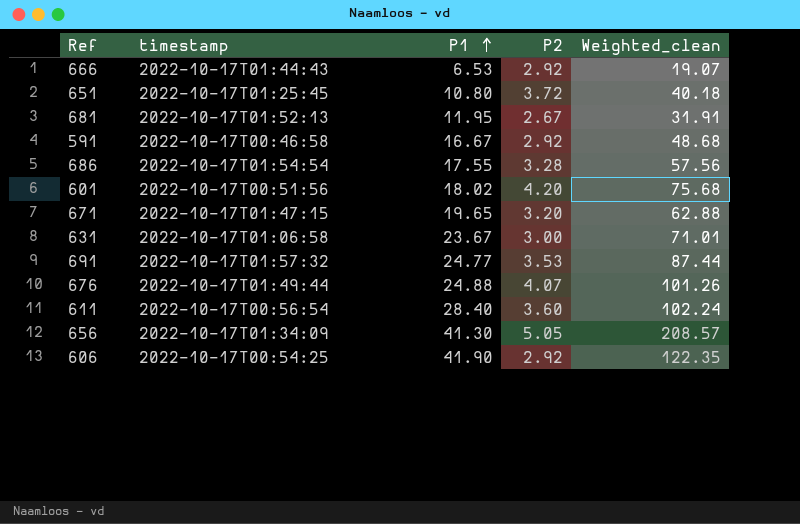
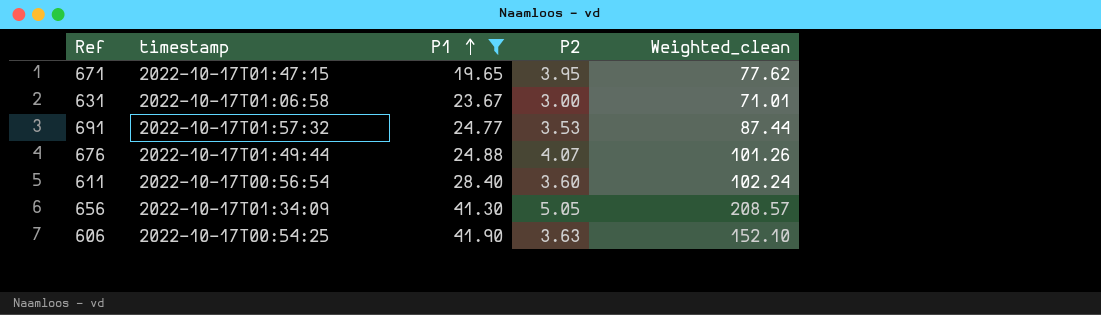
filter: none -> P1 >= 19.65
671 | P2: 3.20 -> 3.95
671 | Weighted_clean: 62.88 -> 77.62
606 | P2: 2.92 -> 3.63
606 | Weighted_clean: 122.35 -> 152.10

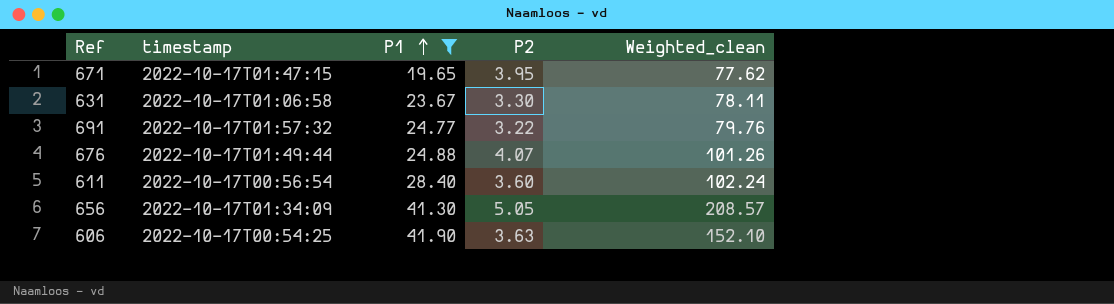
631 | P2: 3.00 -> 3.30
631 | Weighted_clean: 71.01 -> 78.11
691 | P2: 3.53 -> 3.22
691 | Weighted_clean: 87.44 -> 79.76

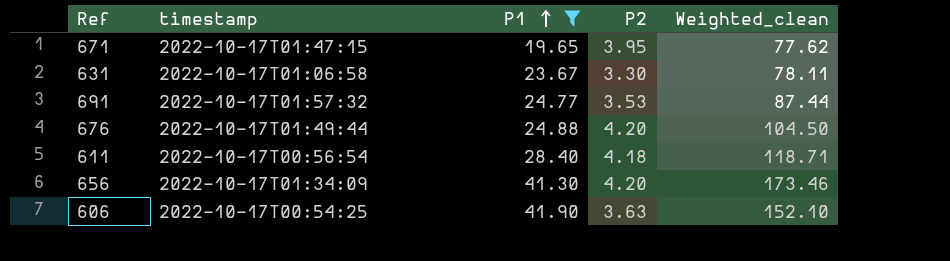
691 | P2: 3.22 -> 3.53
691 | Weighted_clean: 79.76 -> 87.44
676 | P2: 4.07 -> 4.20
676 | Weighted_clean: 101.26 -> 104.50
611 | P2: 3.60 -> 4.18
611 | Weighted_clean: 102.24 -> 118.71
656 | P2: 5.05 -> 4.20
656 | Weighted_clean: 208.57 -> 173.46

